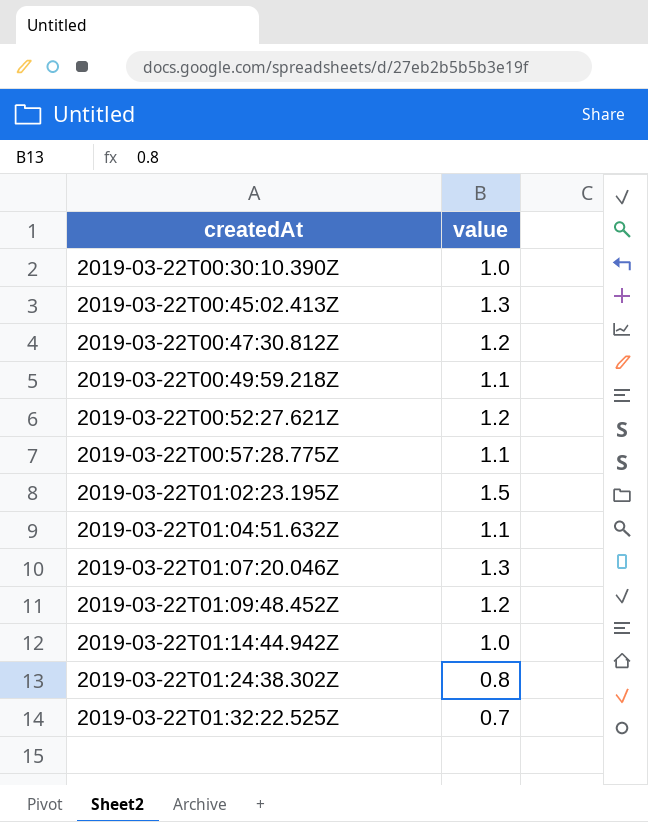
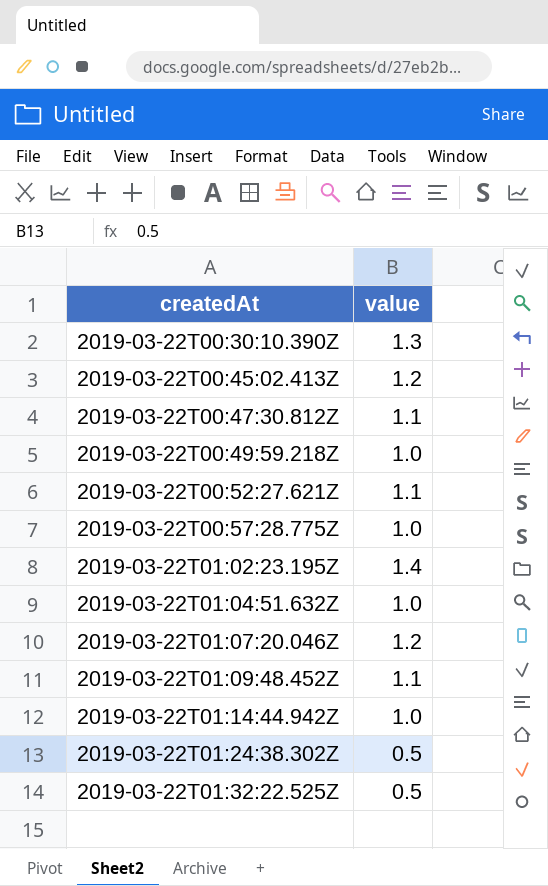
2019-03-22T00:30:10.390Z | value: 1.0 -> 1.3
2019-03-22T00:45:02.413Z | value: 1.3 -> 1.2
2019-03-22T00:47:30.812Z | value: 1.2 -> 1.1
2019-03-22T00:49:59.218Z | value: 1.1 -> 1.0
2019-03-22T00:52:27.621Z | value: 1.2 -> 1.1
2019-03-22T00:57:28.775Z | value: 1.1 -> 1.0
2019-03-22T01:02:23.195Z | value: 1.5 -> 1.4
2019-03-22T01:04:51.632Z | value: 1.1 -> 1.0
2019-03-22T01:07:20.046Z | value: 1.3 -> 1.2
2019-03-22T01:09:48.452Z | value: 1.2 -> 1.1
2019-03-22T01:24:38.302Z | value: 0.8 -> 0.5
2019-03-22T01:32:22.525Z | value: 0.7 -> 0.5

